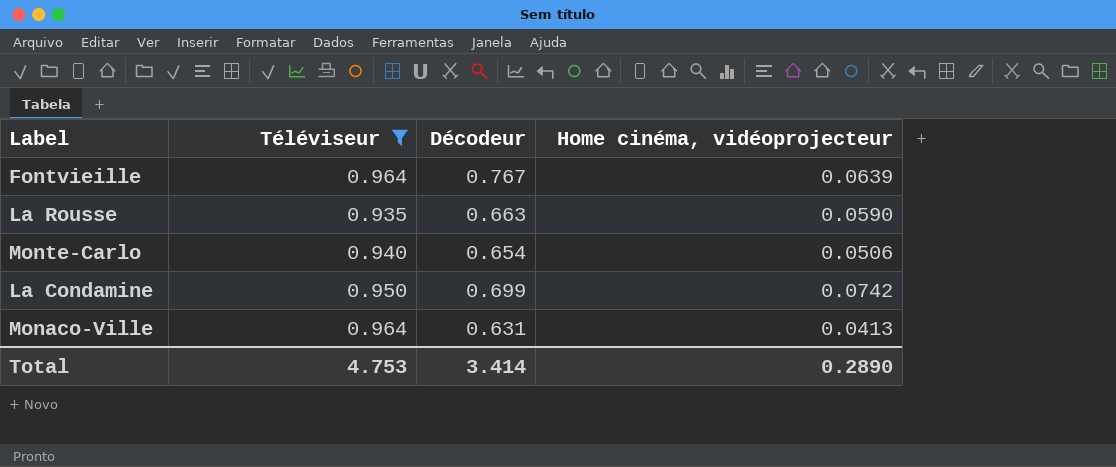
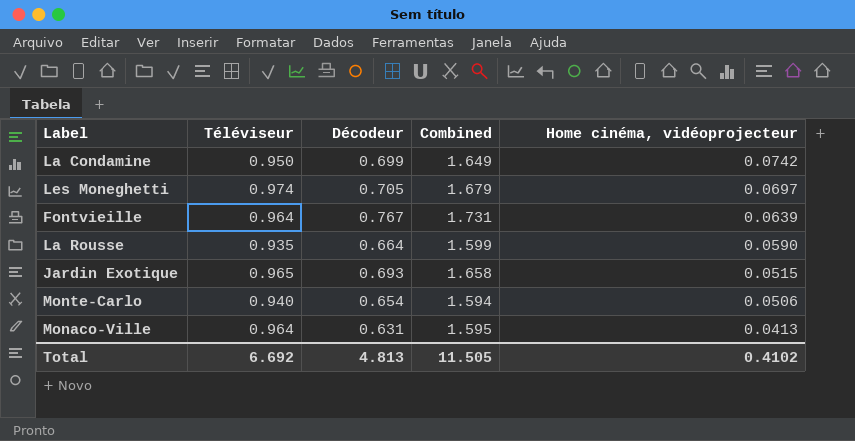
filter: Téléviseur <= 0.964 -> none
row order: none -> Home cinéma, vidéoprojecteur descending
column Combined | formula: none -> [Téléviseur] + [Décodeur]
La Rousse | Décodeur: 0.663 -> 0.664
Total | Téléviseur: 4.753 -> 6.692
Total | Décodeur: 3.414 -> 4.813
Total | Home cinéma, vidéoprojecteur: 0.2890 -> 0.4102

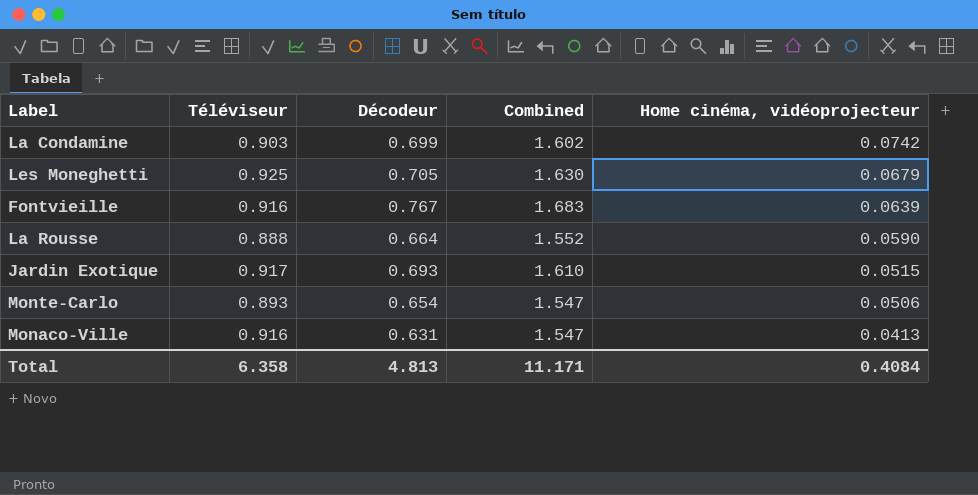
La Condamine | Téléviseur: 0.950 -> 0.903
La Condamine | Combined: 1.649 -> 1.602
Les Moneghetti | Téléviseur: 0.974 -> 0.925
Les Moneghetti | Combined: 1.679 -> 1.630
Les Moneghetti | Home cinéma, vidéoprojecteur: 0.0697 -> 0.0679
Fontvieille | Téléviseur: 0.964 -> 0.916
Fontvieille | Combined: 1.731 -> 1.683
La Rousse | Téléviseur: 0.935 -> 0.888
La Rousse | Combined: 1.599 -> 1.552
Jardin Exotique | Téléviseur: 0.965 -> 0.917
Jardin Exotique | Combined: 1.658 -> 1.610
Monte-Carlo | Téléviseur: 0.940 -> 0.893
Monte-Carlo | Combined: 1.594 -> 1.547
Monaco-Ville | Téléviseur: 0.964 -> 0.916
Monaco-Ville | Combined: 1.595 -> 1.547
Total | Téléviseur: 6.692 -> 6.358
Total | Combined: 11.505 -> 11.171
Total | Home cinéma, vidéoprojecteur: 0.4102 -> 0.4084

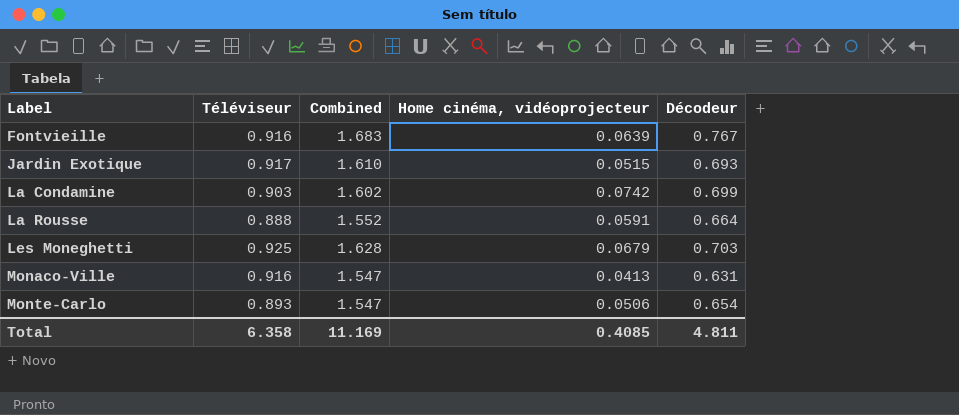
row order: Home cinéma, vidéoprojecteur descending -> Label ascending
column Décodeur | position: 3 -> 5
La Rousse | Home cinéma, vidéoprojecteur: 0.0590 -> 0.0591
Les Moneghetti | Combined: 1.630 -> 1.628
Les Moneghetti | Décodeur: 0.705 -> 0.703
Total | Combined: 11.171 -> 11.169
Total | Home cinéma, vidéoprojecteur: 0.4084 -> 0.4085
Total | Décodeur: 4.813 -> 4.811

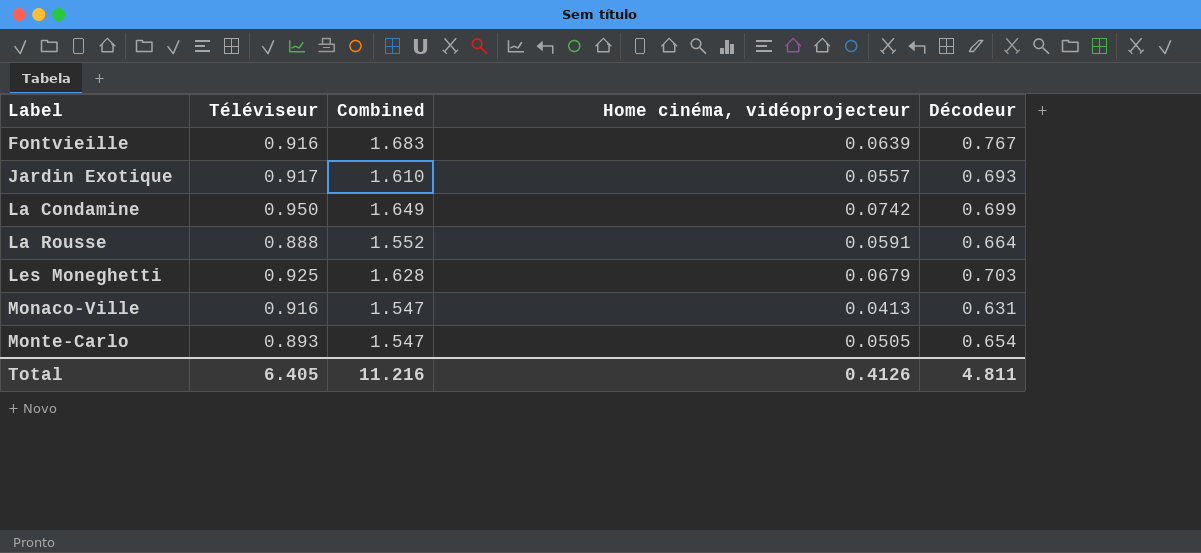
Jardin Exotique | Home cinéma, vidéoprojecteur: 0.0515 -> 0.0557
La Condamine | Téléviseur: 0.903 -> 0.950
La Condamine | Combined: 1.602 -> 1.649
Monte-Carlo | Home cinéma, vidéoprojecteur: 0.0506 -> 0.0505
Total | Téléviseur: 6.358 -> 6.405
Total | Combined: 11.169 -> 11.216
Total | Home cinéma, vidéoprojecteur: 0.4085 -> 0.4126

